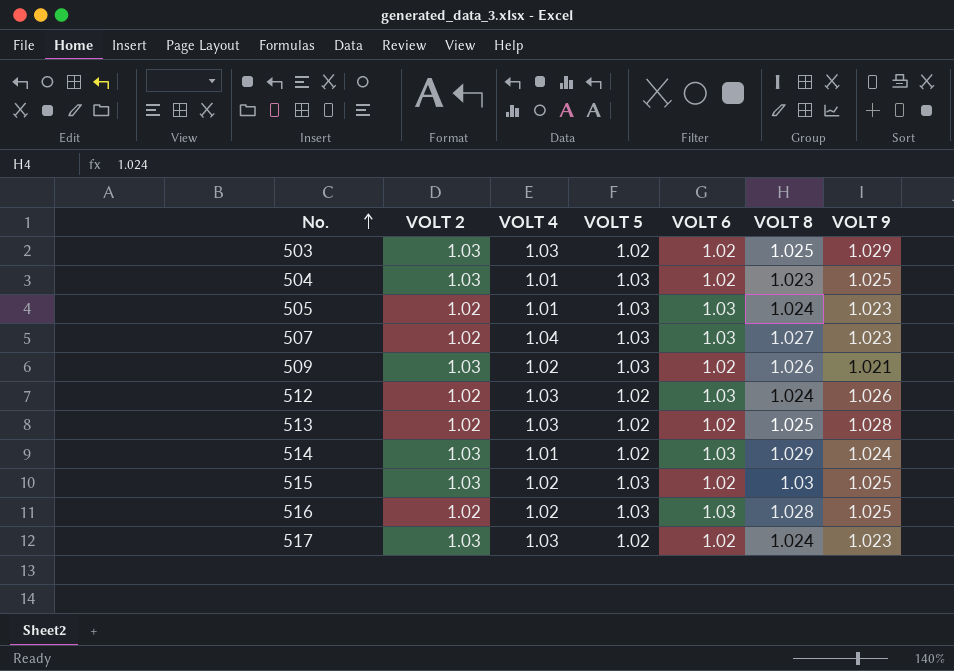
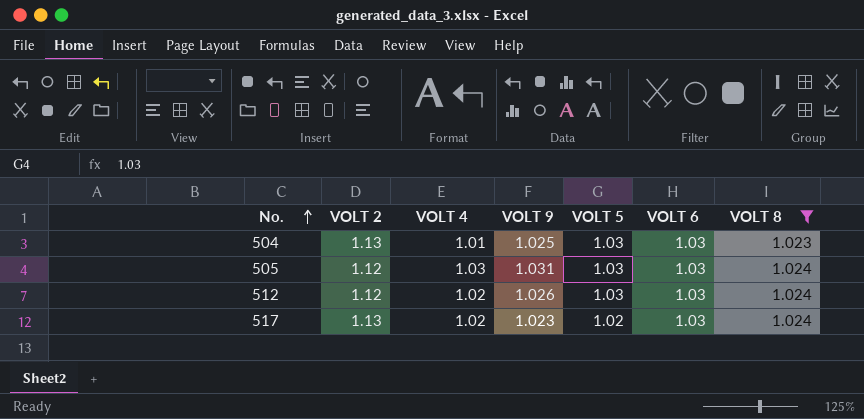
filter: none -> VOLT 8 <= 1.024
column VOLT 9 | position: 7 -> 4
504 | VOLT 2: 1.03 -> 1.13
504 | VOLT 6: 1.02 -> 1.03
505 | VOLT 2: 1.02 -> 1.12
505 | VOLT 4: 1.01 -> 1.03
505 | VOLT 9: 1.023 -> 1.031
512 | VOLT 2: 1.02 -> 1.12
512 | VOLT 4: 1.03 -> 1.02
512 | VOLT 5: 1.02 -> 1.03
517 | VOLT 2: 1.03 -> 1.13
517 | VOLT 4: 1.03 -> 1.02
517 | VOLT 6: 1.02 -> 1.03

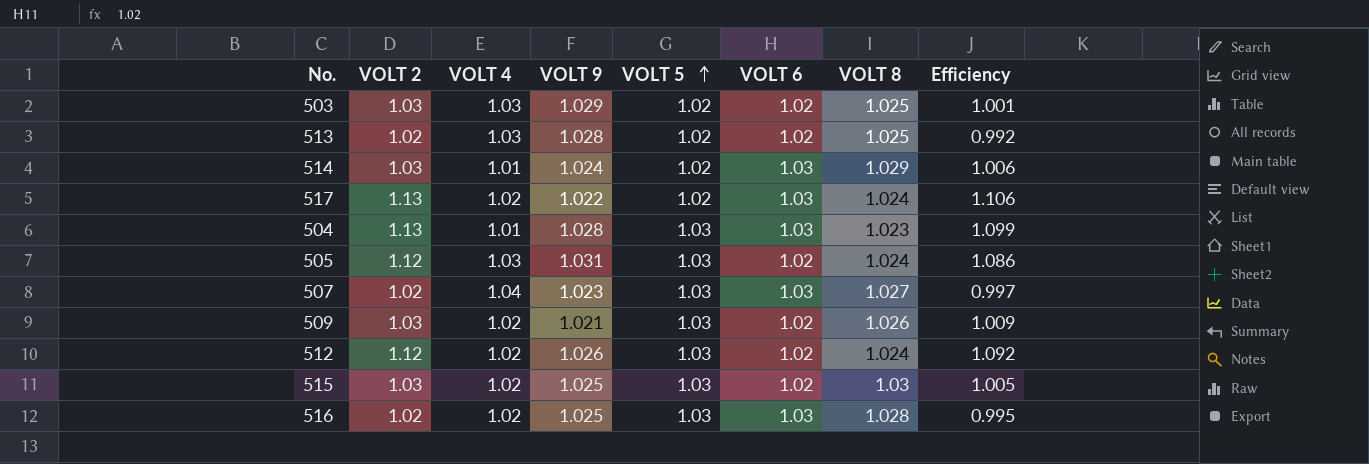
filter: VOLT 8 <= 1.024 -> none
row order: No. ascending -> VOLT 5 ascending
column Efficiency | formula: none -> [VOLT 2] / [VOLT 9]
517 | VOLT 9: 1.023 -> 1.022
504 | VOLT 9: 1.025 -> 1.028
505 | VOLT 6: 1.03 -> 1.02
512 | VOLT 6: 1.03 -> 1.02

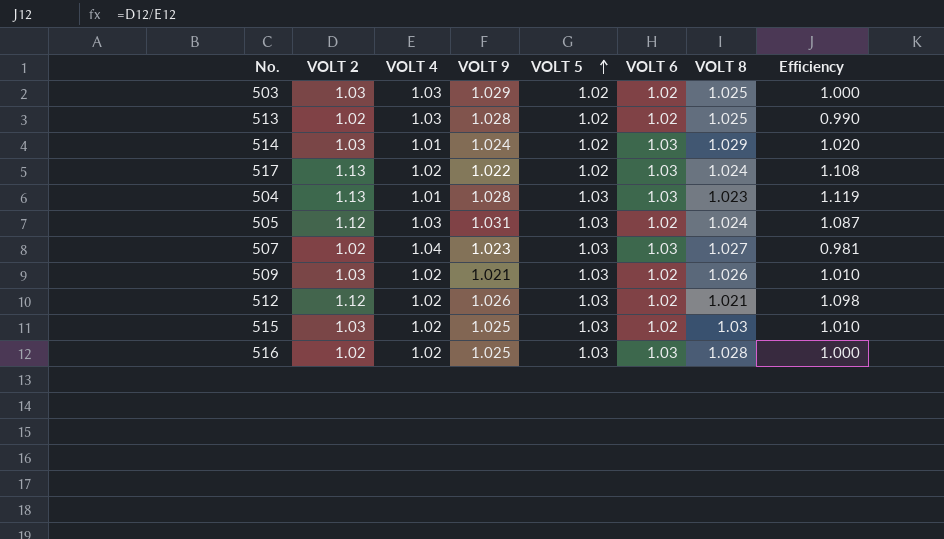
column Efficiency | formula: [VOLT 2] / [VOLT 9] -> [VOLT 2] / [VOLT 4]
512 | VOLT 8: 1.024 -> 1.021

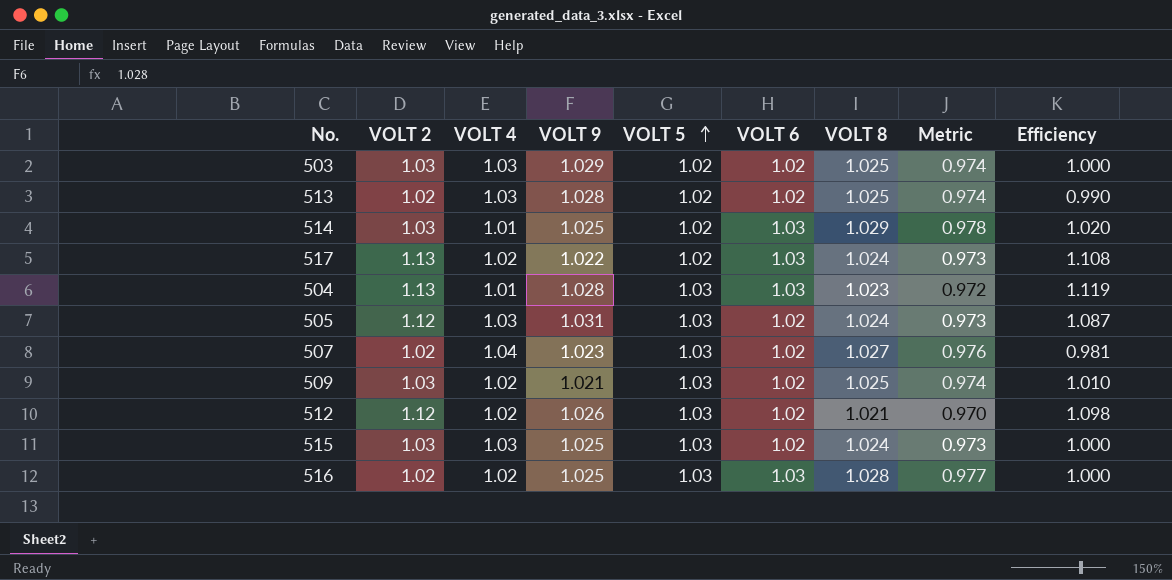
column Metric | formula: none -> [VOLT 8] * 0.95
514 | VOLT 9: 1.024 -> 1.025
507 | VOLT 6: 1.03 -> 1.02
509 | VOLT 8: 1.026 -> 1.025
515 | VOLT 4: 1.02 -> 1.03
515 | VOLT 8: 1.03 -> 1.024
515 | Efficiency: 1.010 -> 1.000

